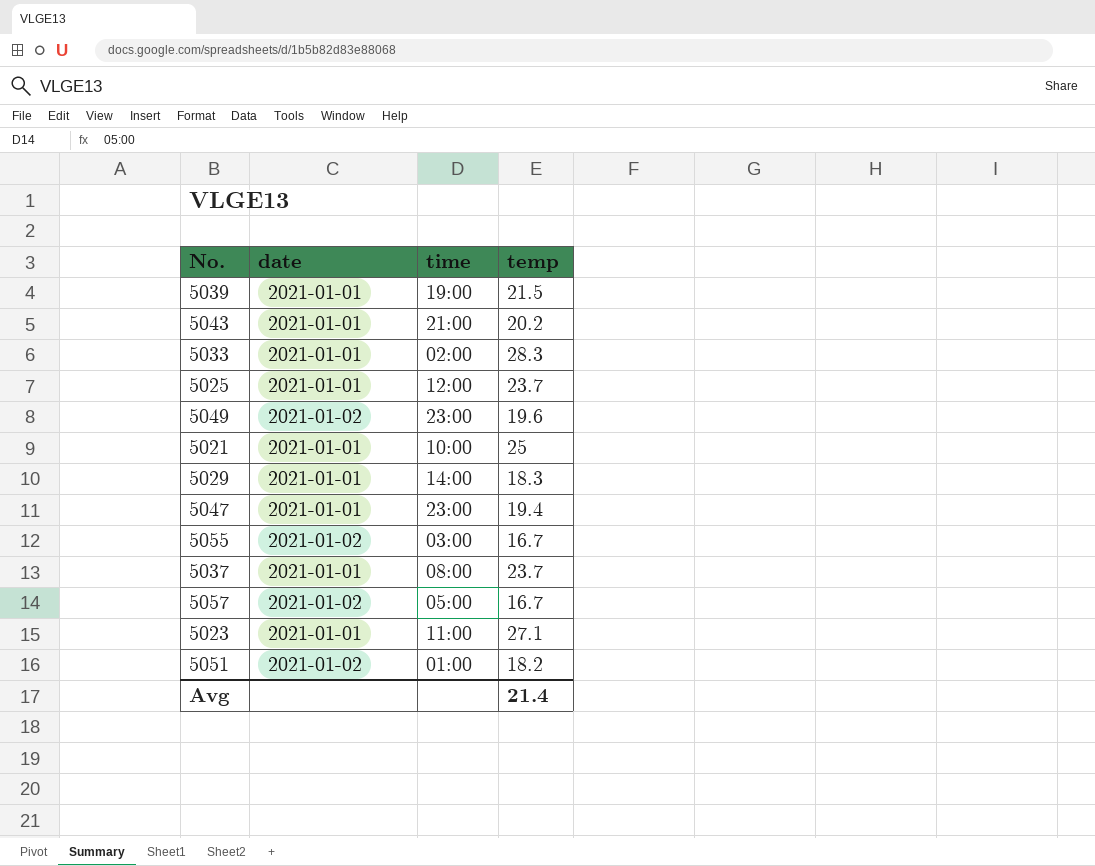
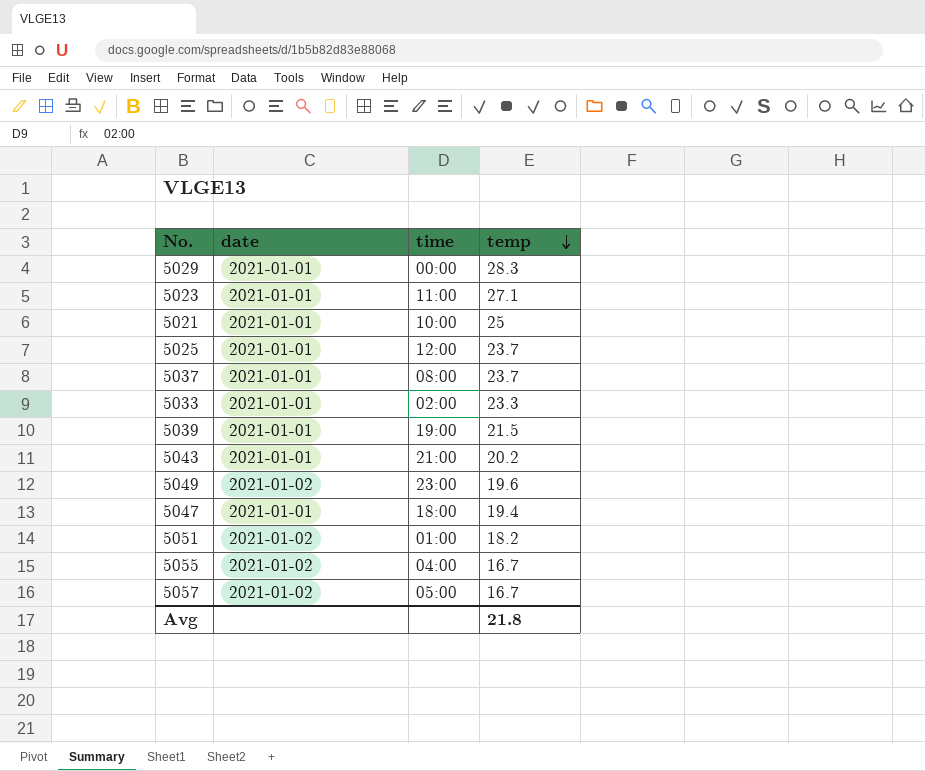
row order: none -> temp descending
5029 | time: 14:00 -> 00:00
5029 | temp: 18.3 -> 28.3
5033 | temp: 28.3 -> 23.3
5047 | time: 23:00 -> 18:00
5055 | time: 03:00 -> 04:00
Avg | temp: 21.4 -> 21.8

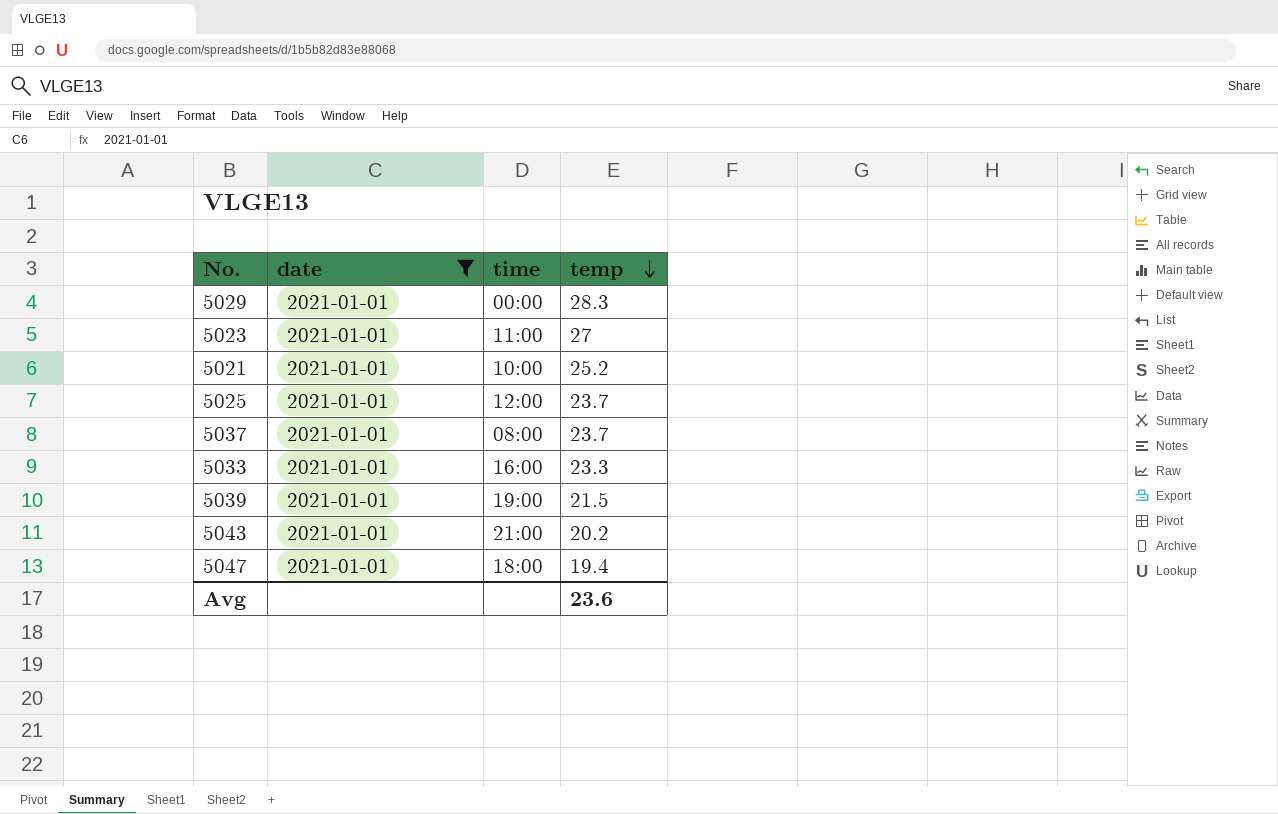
filter: none -> date = 2021-01-01
5023 | temp: 27.1 -> 27
5021 | temp: 25 -> 25.2
5033 | time: 02:00 -> 16:00
Avg | temp: 21.8 -> 23.6

